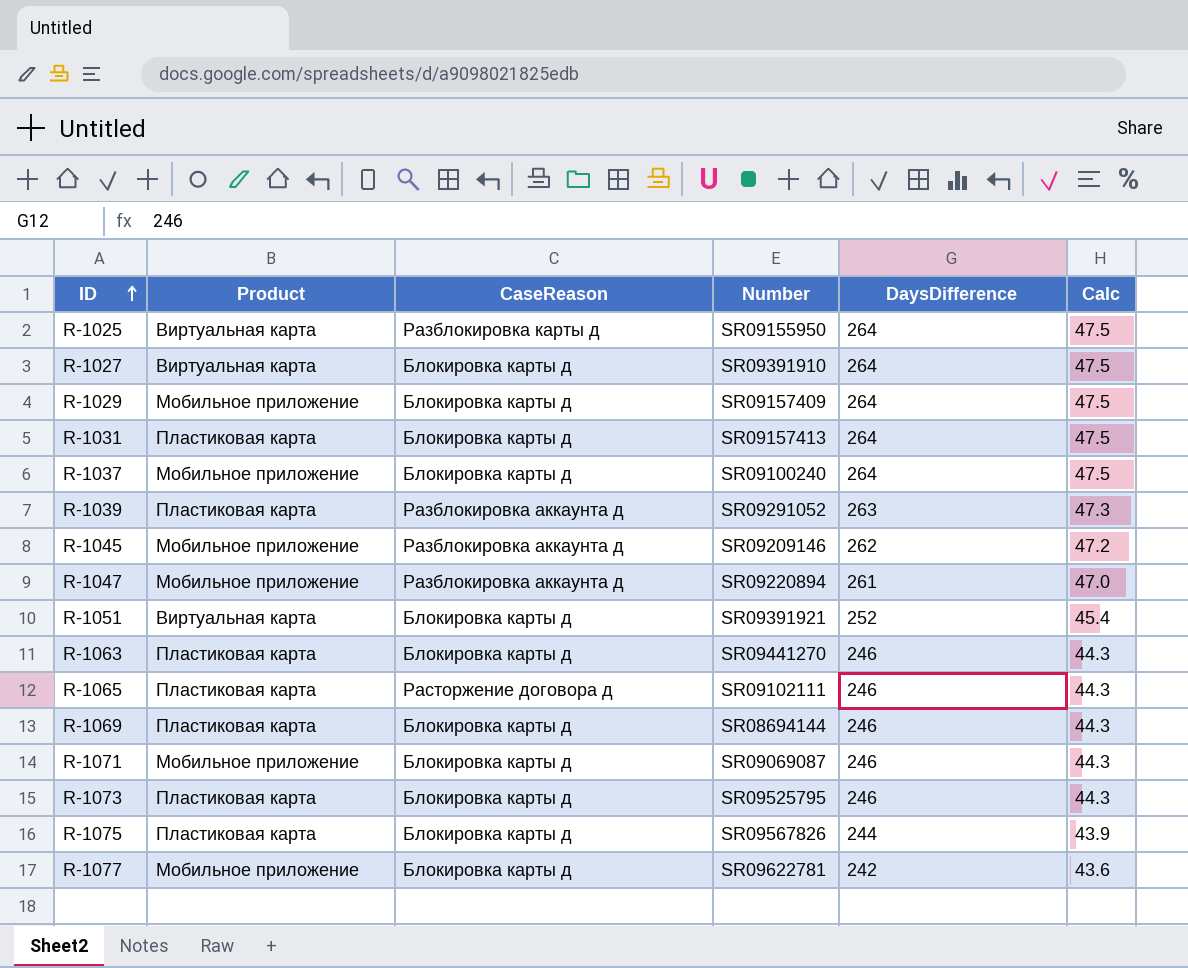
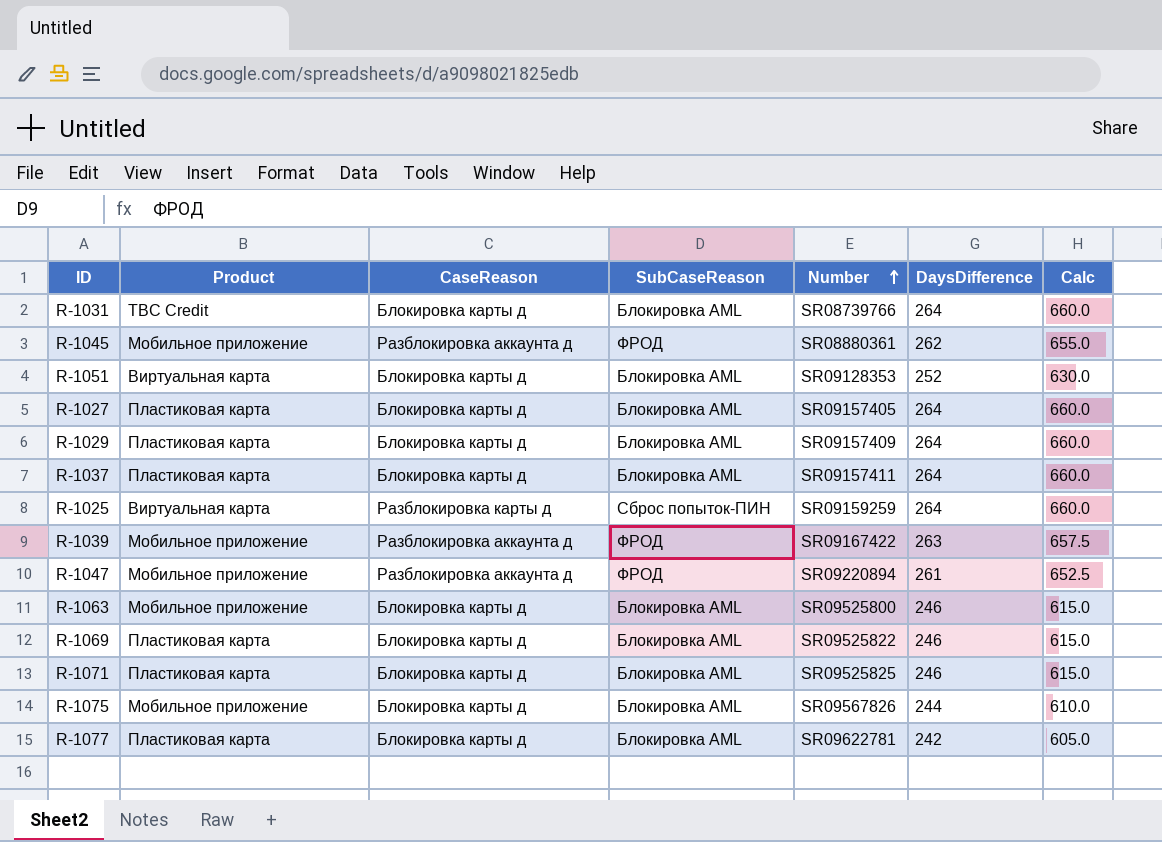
row order: ID ascending -> Number ascending
column SubCaseReason | position: none -> 4
column Calc | formula: [DaysDifference] * 0.18 -> [DaysDifference] * 2.5
row R-1065: Пластиковая карта | Расторжение договора д | SR09102111 | 246 | 44.3 -> none
row R-1073: Пластиковая карта | Блокировка карты д | SR09525795 | 246 | 44.3 -> none
R-1031 | Product: Пластиковая карта -> TBC Credit
R-1031 | Number: SR09157413 -> SR08739766
R-1045 | Number: SR09209146 -> SR08880361
R-1051 | Number: SR09391921 -> SR09128353
R-1027 | Product: Виртуальная карта -> Пластиковая карта
R-1027 | Number: SR09391910 -> SR09157405
R-1029 | Product: Мобильное приложение -> Пластиковая карта
R-1037 | Product: Мобильное приложение -> Пластиковая карта
R-1037 | Number: SR09100240 -> SR09157411
R-1025 | Number: SR09155950 -> SR09159259
R-1039 | Product: Пластиковая карта -> Мобильное приложение
R-1039 | Number: SR09291052 -> SR09167422
R-1063 | Product: Пластиковая карта -> Мобильное приложение
R-1063 | Number: SR09441270 -> SR09525800
R-1069 | Number: SR08694144 -> SR09525822
R-1071 | Product: Мобильное приложение -> Пластиковая карта
R-1071 | Number: SR09069087 -> SR09525825
R-1075 | Product: Пластиковая карта -> Мобильное приложение
R-1077 | Product: Мобильное приложение -> Пластиковая карта

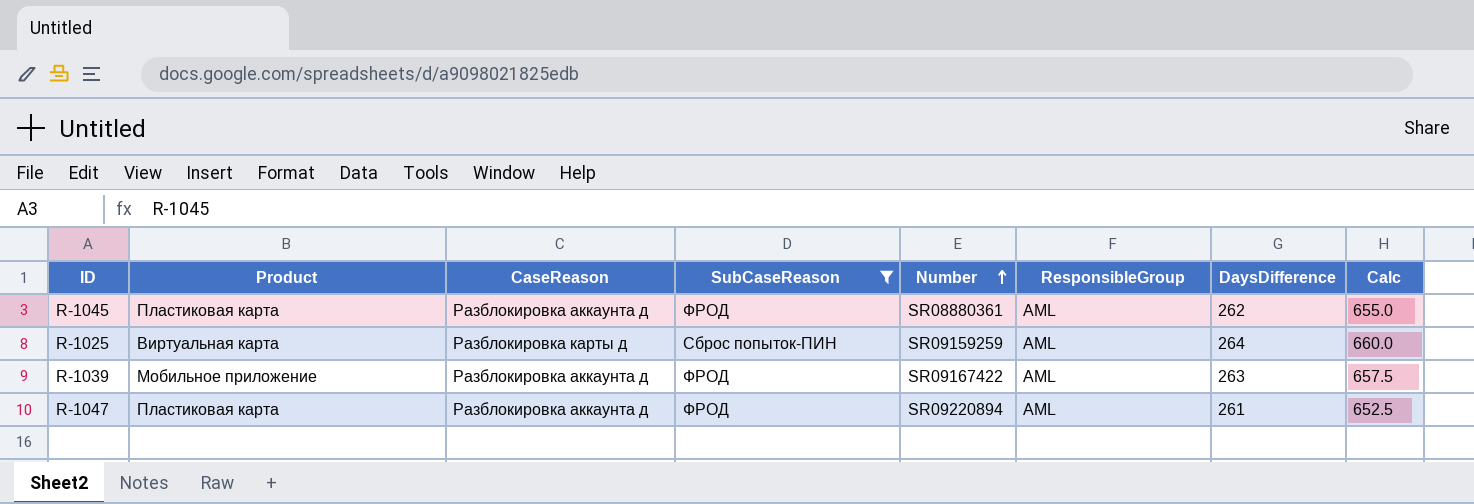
filter: none -> SubCaseReason != Блокировка AML
column ResponsibleGroup | position: none -> 6
R-1045 | Product: Мобильное приложение -> Пластиковая карта
R-1047 | Product: Мобильное приложение -> Пластиковая карта

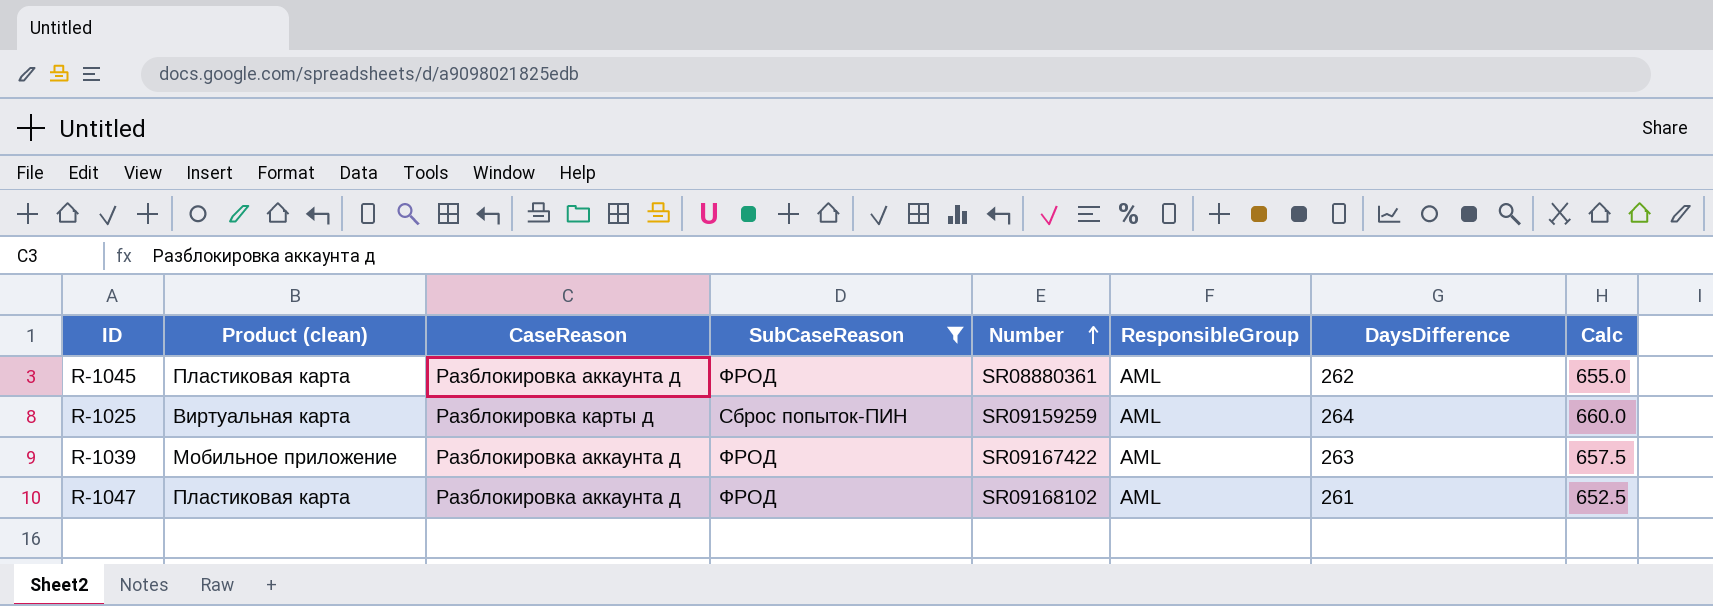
column name: Product -> Product (clean)
R-1047 | Number: SR09220894 -> SR09168102

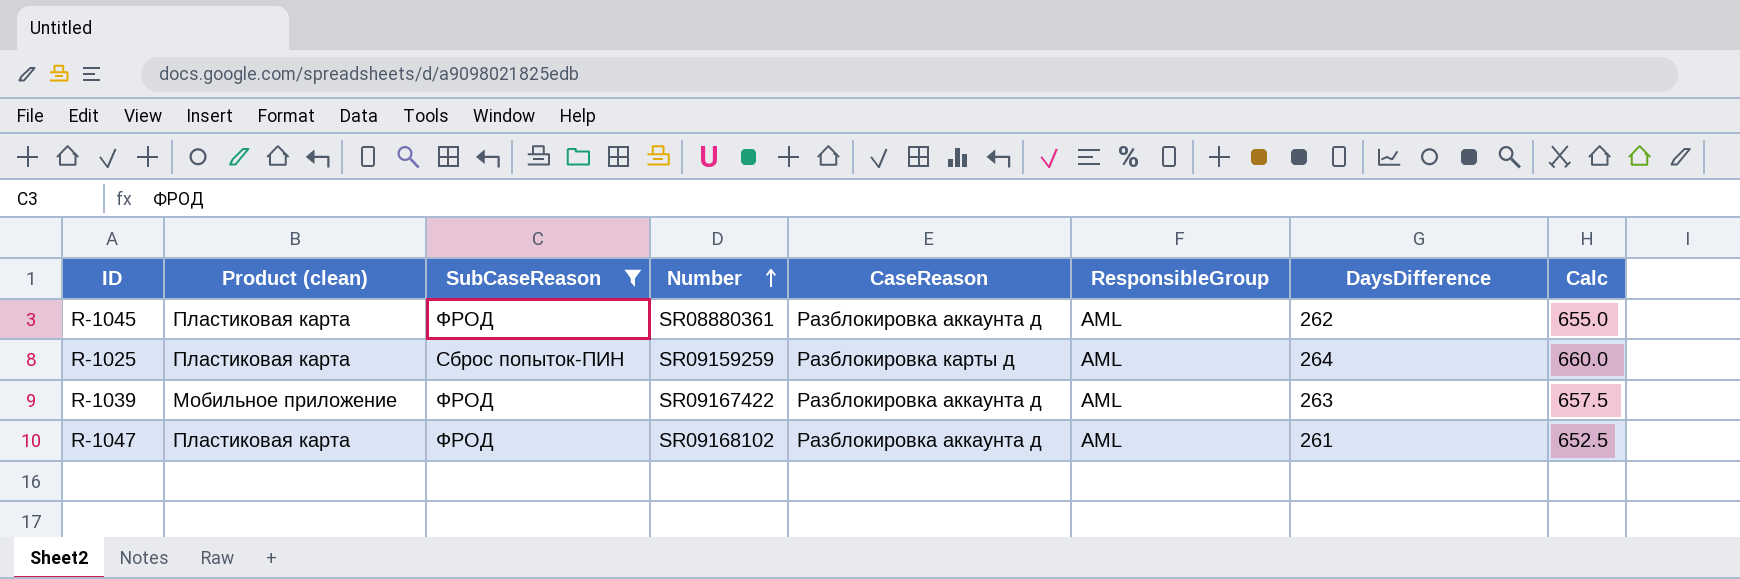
column CaseReason | position: 3 -> 5
R-1025 | Product (clean): Виртуальная карта -> Пластиковая карта

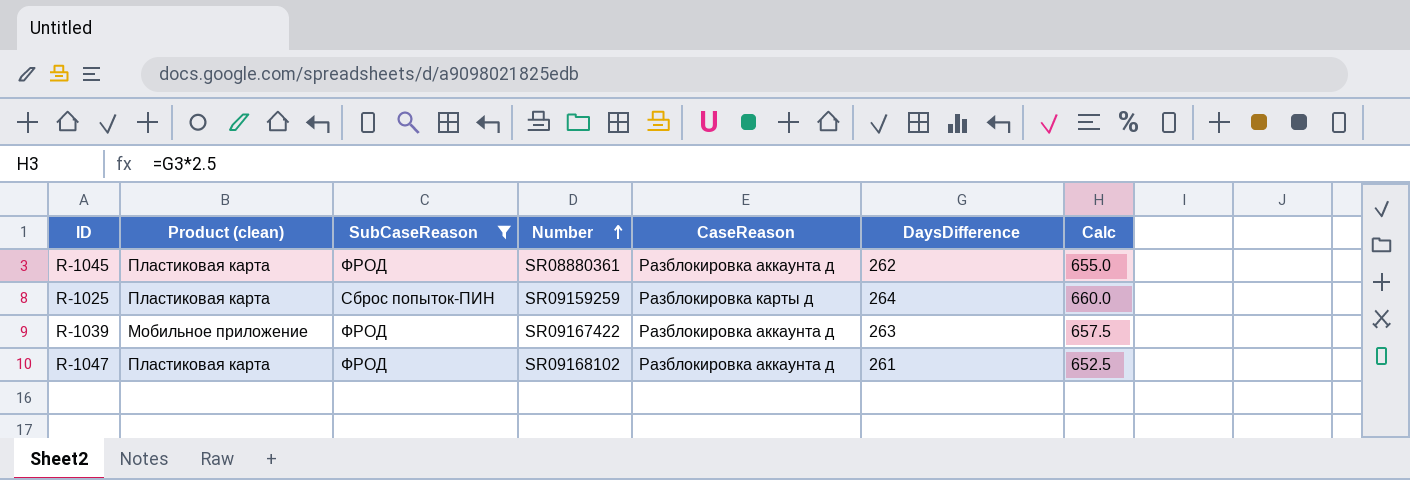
column ResponsibleGroup | position: 6 -> none

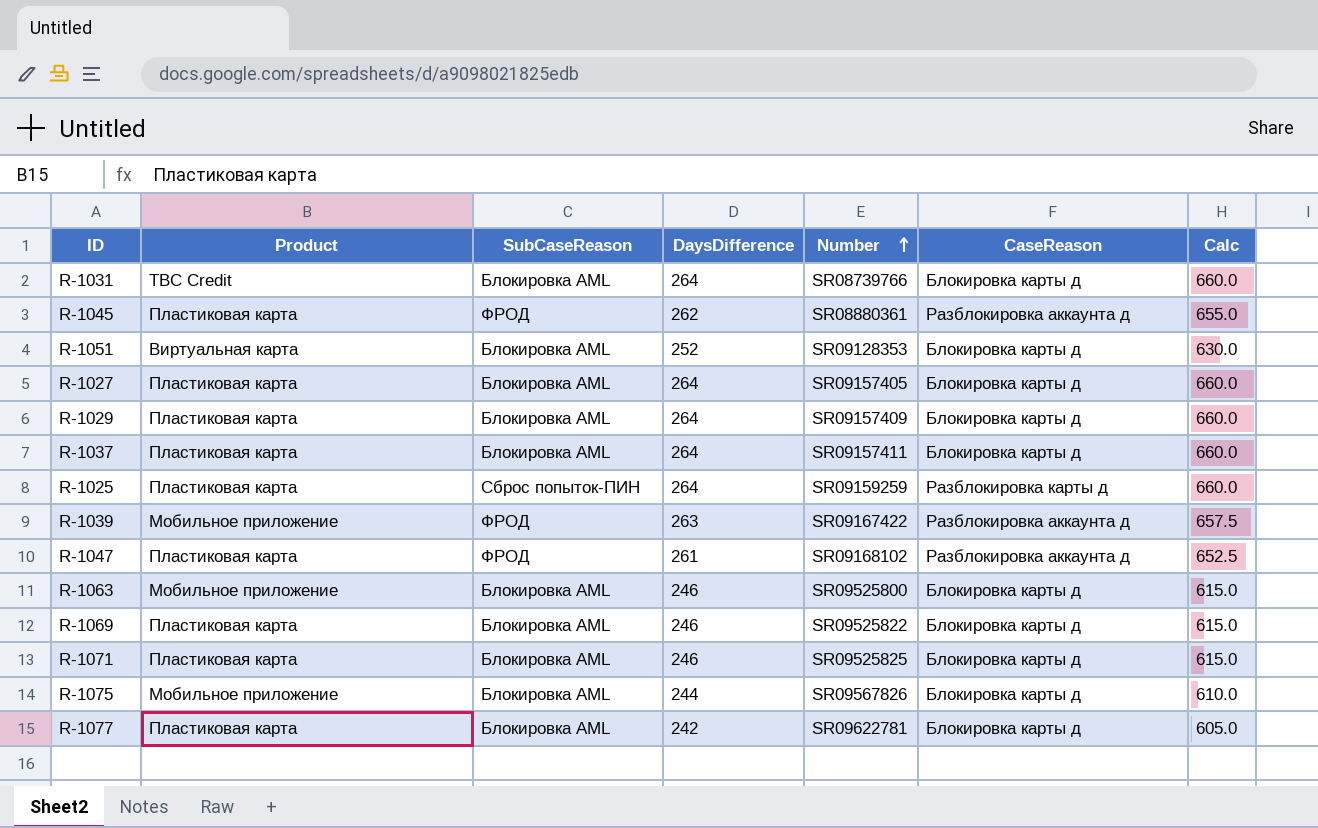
filter: SubCaseReason != Блокировка AML -> none
column name: Product (clean) -> Product
column DaysDifference | position: 6 -> 4

